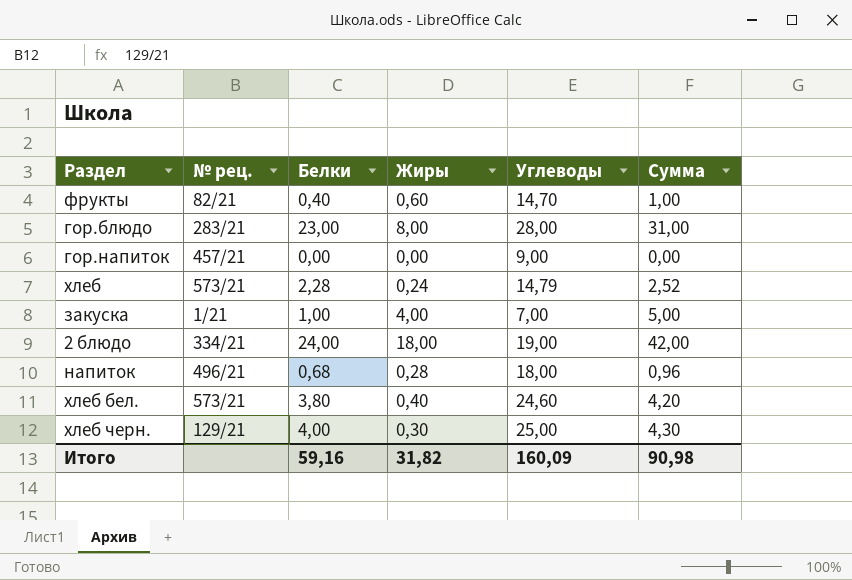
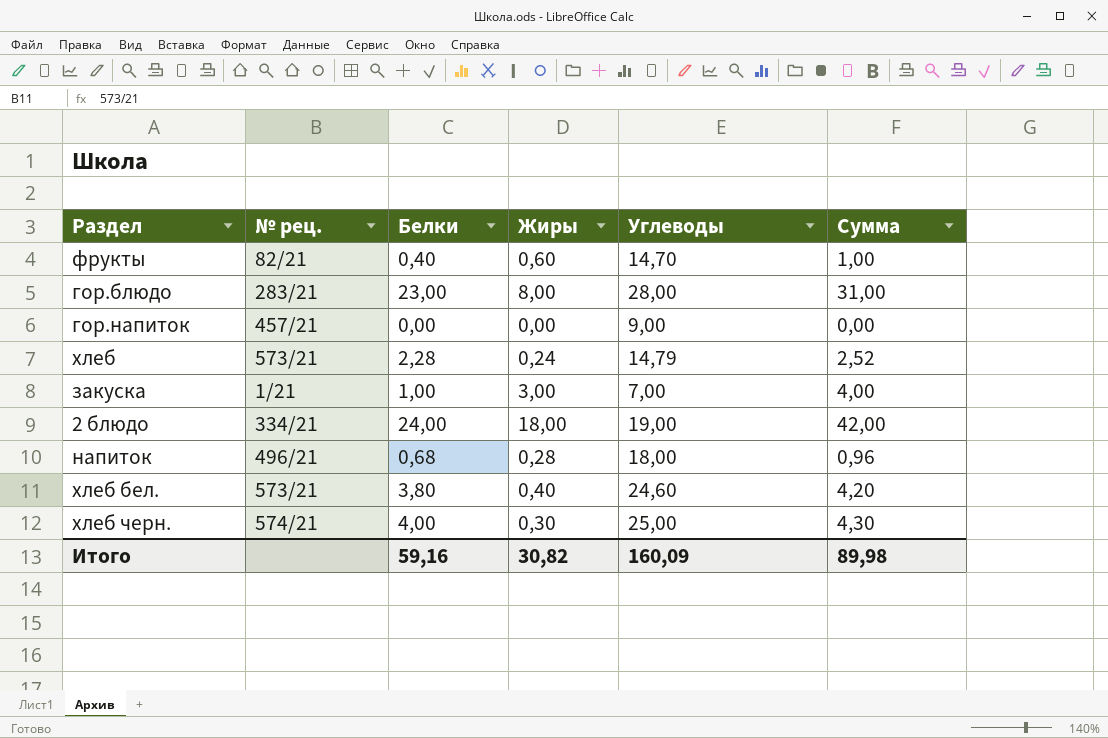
закуска | Жиры: 4,00 -> 3,00
закуска | Сумма: 5,00 -> 4,00
хлеб черн. | № рец.: 129/21 -> 574/21
Итого | Жиры: 31,82 -> 30,82
Итого | Сумма: 90,98 -> 89,98

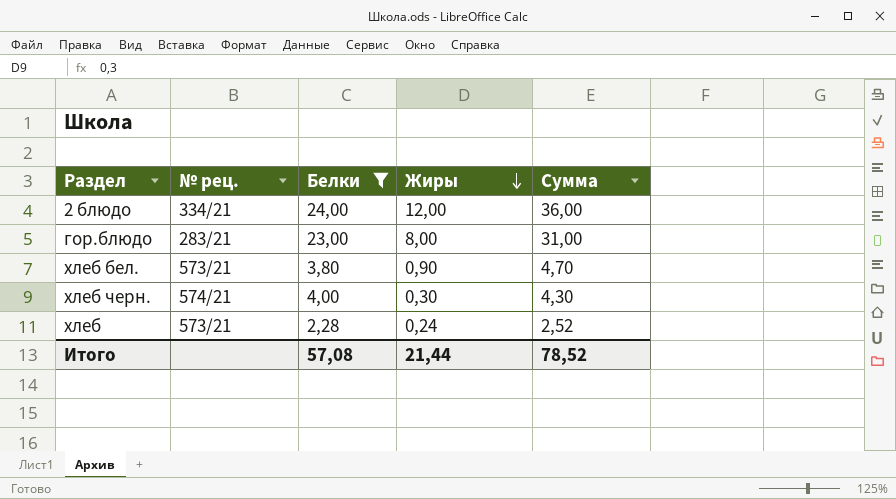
filter: none -> Белки >= 2,28
row order: none -> Жиры descending
column Углеводы | position: 5 -> none
2 блюдо | Жиры: 18,00 -> 12,00
2 блюдо | Сумма: 42,00 -> 36,00
хлеб бел. | Жиры: 0,40 -> 0,90
хлеб бел. | Сумма: 4,20 -> 4,70
Итого | Белки: 59,16 -> 57,08
Итого | Жиры: 30,82 -> 21,44
Итого | Сумма: 89,98 -> 78,52

